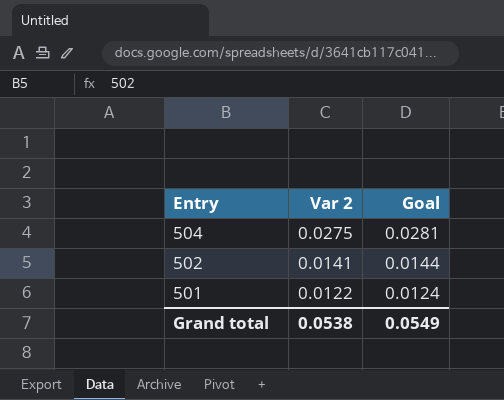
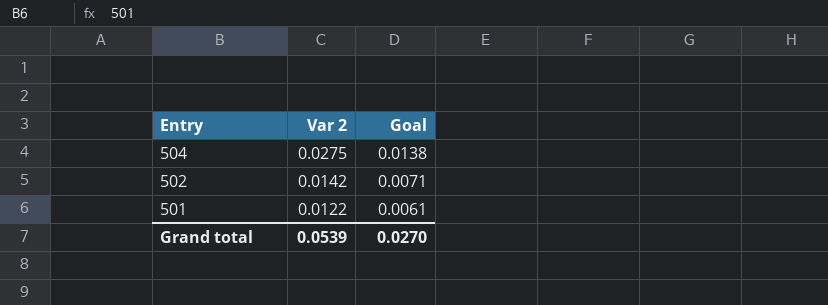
column Goal | formula: [Var 2] * 1.02 -> [Var 2] * 0.5
502 | Var 2: 0.0141 -> 0.0142
Grand total | Var 2: 0.0538 -> 0.0539
Grand total | Goal: 0.0549 -> 0.0270

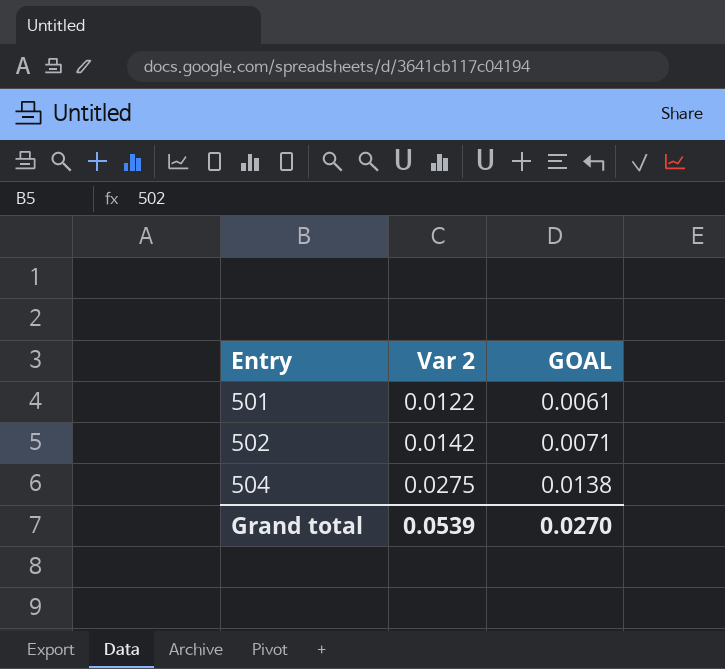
row order: Entry descending -> Entry ascending
column name: Goal -> GOAL

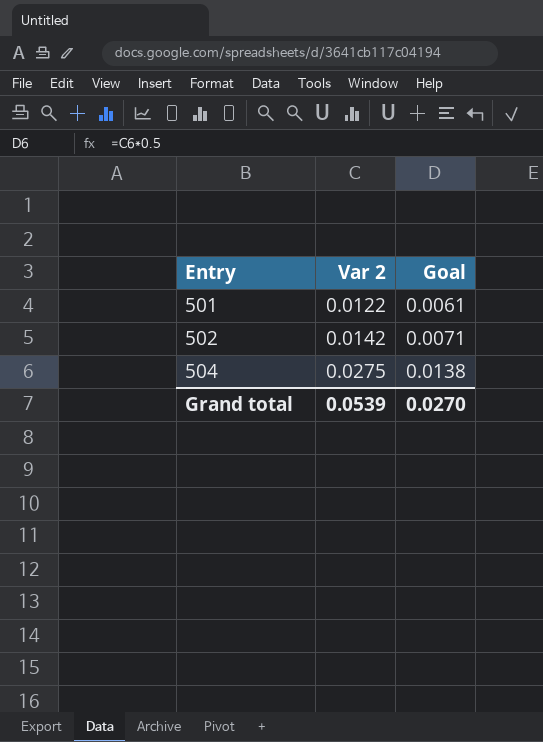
column name: GOAL -> Goal

